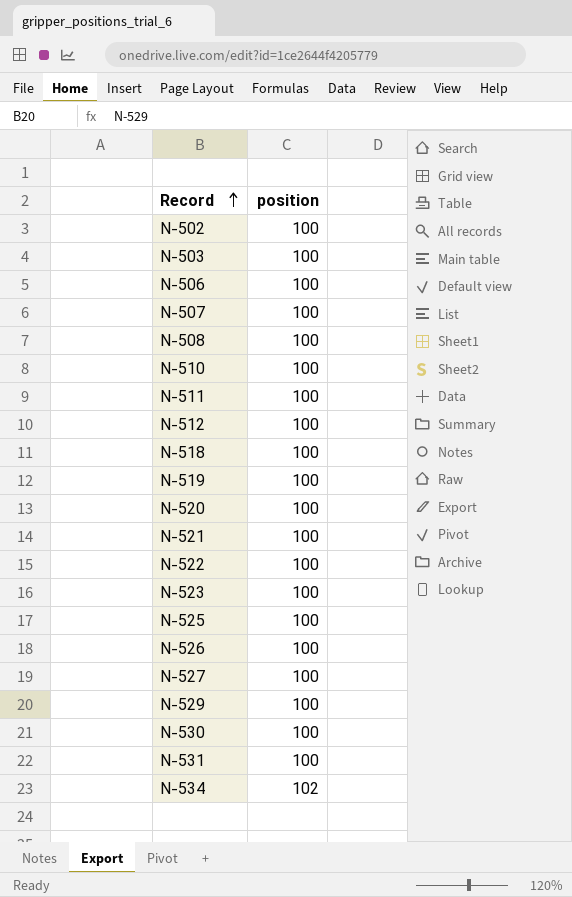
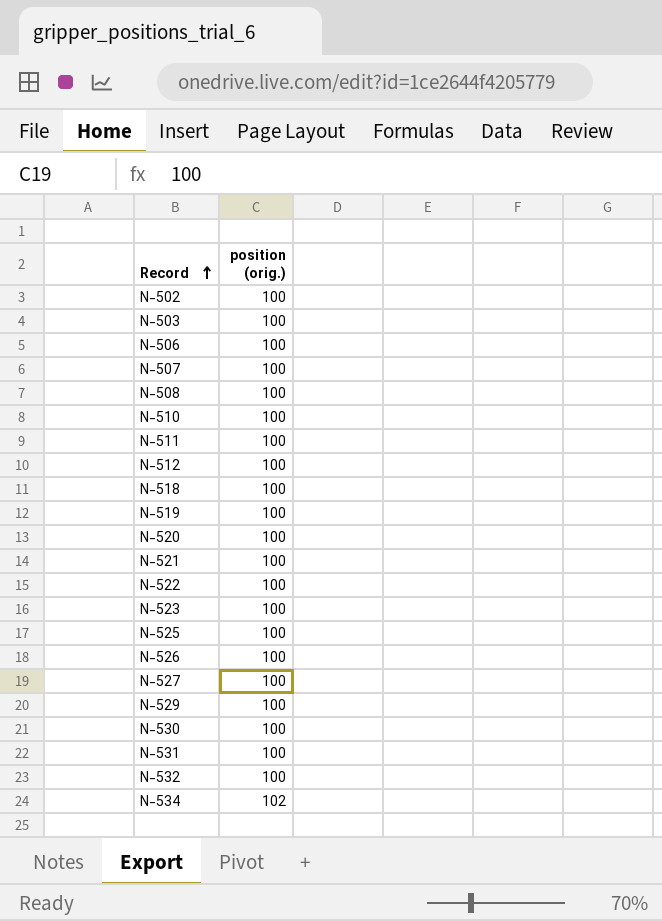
column name: position -> position (orig.)
row N-532: none -> 100

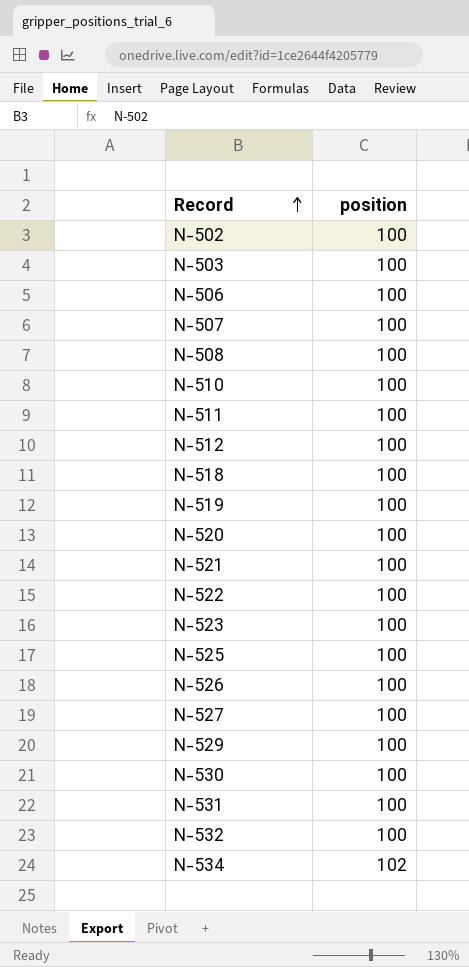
column name: position (orig.) -> position

